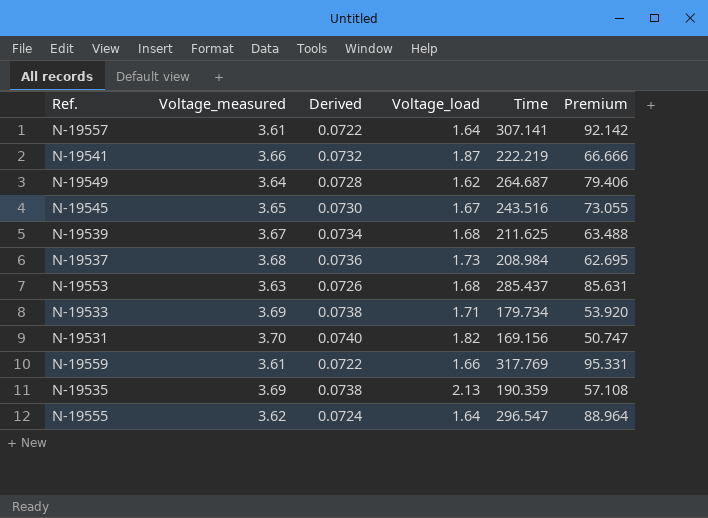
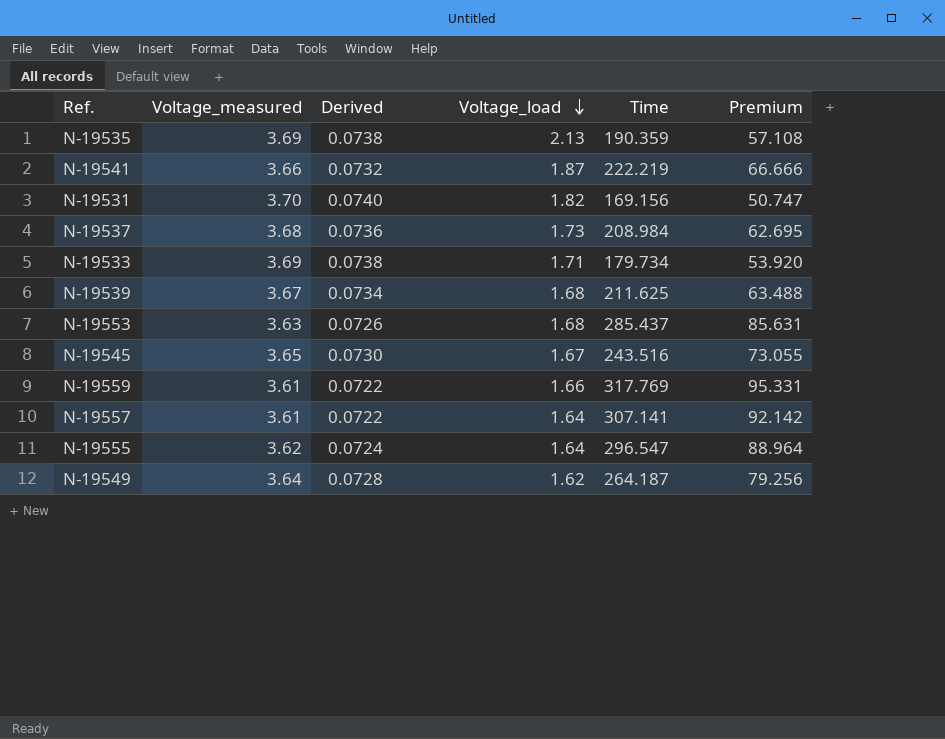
row order: none -> Voltage_load descending
N-19549 | Time: 264.687 -> 264.187
N-19549 | Premium: 79.406 -> 79.256

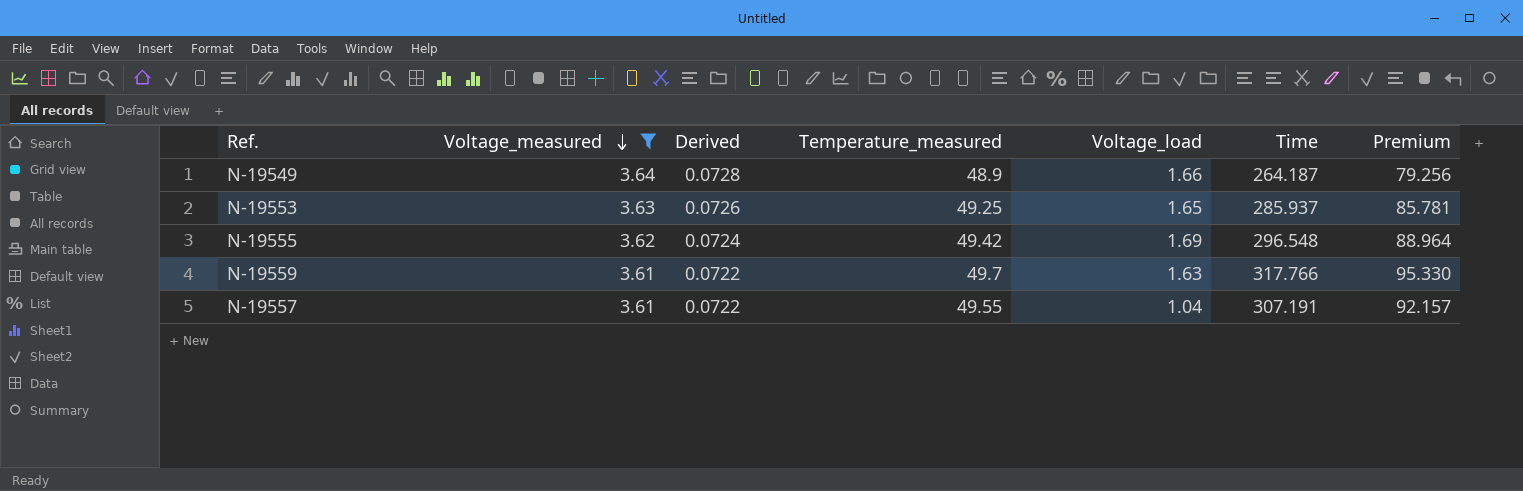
filter: none -> Voltage_measured <= 3.64
row order: Voltage_load descending -> Voltage_measured descending
column Temperature_measured | position: none -> 4
N-19549 | Voltage_load: 1.62 -> 1.66
N-19553 | Voltage_load: 1.68 -> 1.65
N-19553 | Time: 285.437 -> 285.937
N-19553 | Premium: 85.631 -> 85.781
N-19555 | Voltage_load: 1.64 -> 1.69
N-19555 | Time: 296.547 -> 296.548
N-19559 | Voltage_load: 1.66 -> 1.63
N-19559 | Time: 317.769 -> 317.766
N-19559 | Premium: 95.331 -> 95.330
N-19557 | Voltage_load: 1.64 -> 1.04
N-19557 | Time: 307.141 -> 307.191
N-19557 | Premium: 92.142 -> 92.157

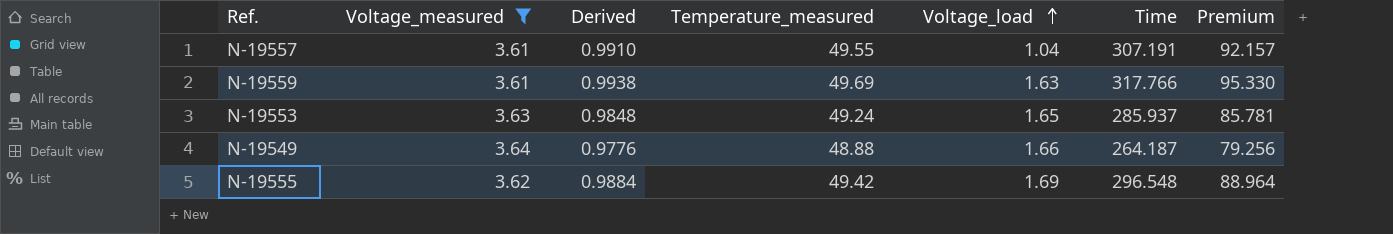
row order: Voltage_measured descending -> Voltage_load ascending
column Derived | formula: [Voltage_measured] * 0.02 -> [Temperature_measured] * 0.02
N-19559 | Temperature_measured: 49.7 -> 49.69
N-19553 | Temperature_measured: 49.25 -> 49.24
N-19549 | Temperature_measured: 48.9 -> 48.88

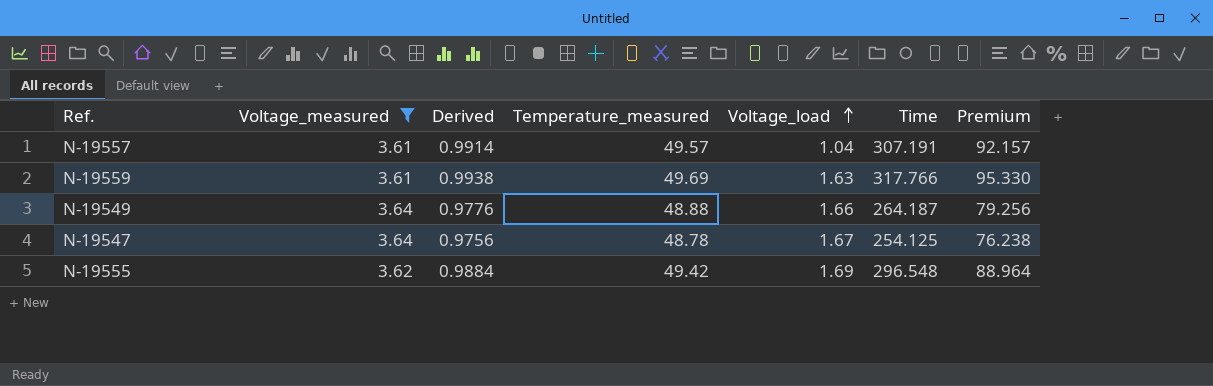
row N-19553: 3.63 | 0.9848 | 49.24 | 1.65 | 285.937 | 85.781 -> none
N-19557 | Derived: 0.9910 -> 0.9914
N-19557 | Temperature_measured: 49.55 -> 49.57
row N-19547: none -> 3.64 | 0.9756 | 48.78 | 1.67 | 254.125 | 76.238

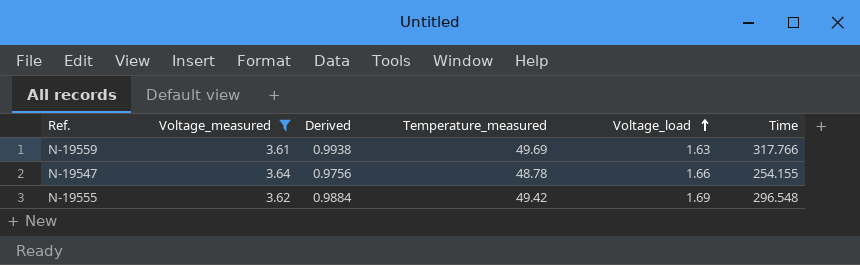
column Premium | formula: [Time] * 0.3 -> none
row N-19557: 3.61 | 0.9914 | 49.57 | 1.04 | 307.191 | 92.157 -> none
row N-19549: 3.64 | 0.9776 | 48.88 | 1.66 | 264.187 | 79.256 -> none
N-19547 | Voltage_load: 1.67 -> 1.66
N-19547 | Time: 254.125 -> 254.155

